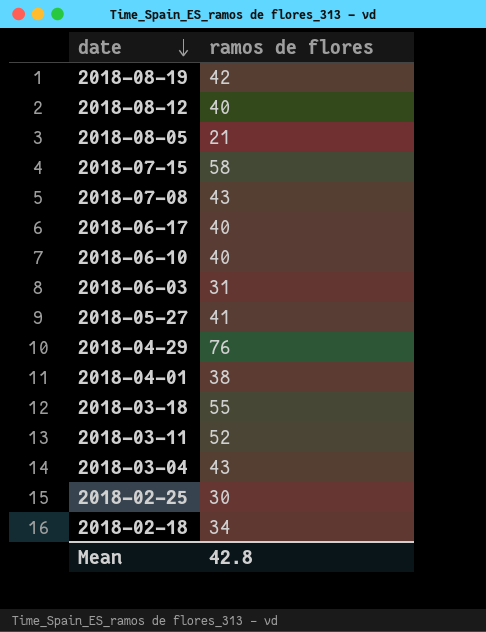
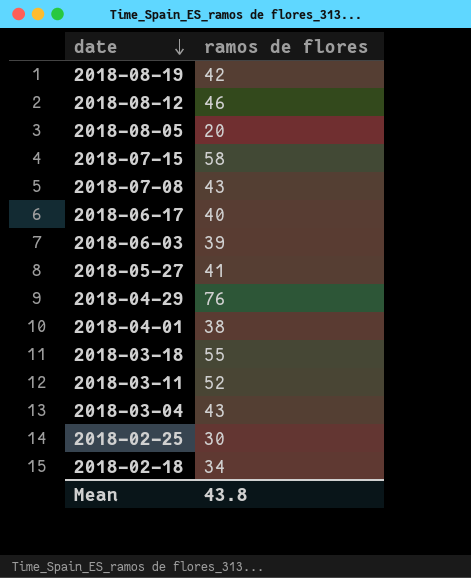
row 2018-06-10: 40 -> none
2018-08-12 | ramos de flores: 40 -> 46
2018-08-05 | ramos de flores: 21 -> 20
2018-06-03 | ramos de flores: 31 -> 39
Mean | ramos de flores: 42.8 -> 43.8

